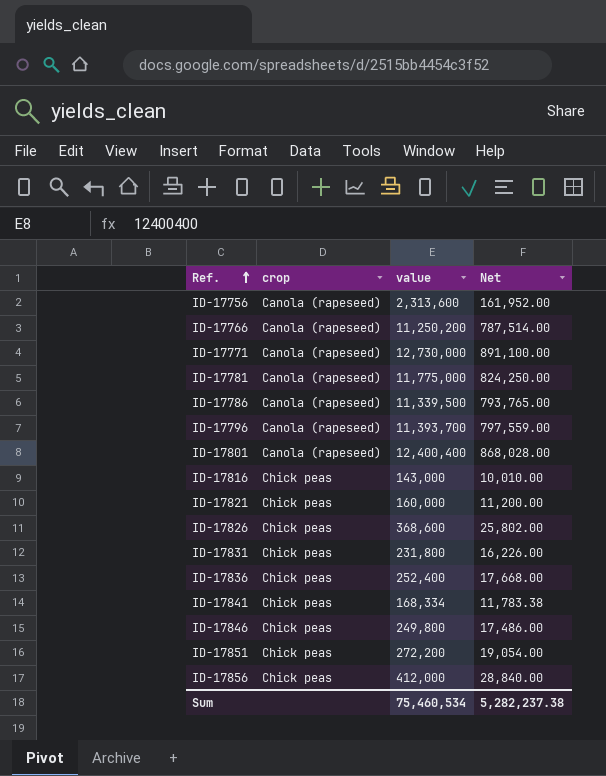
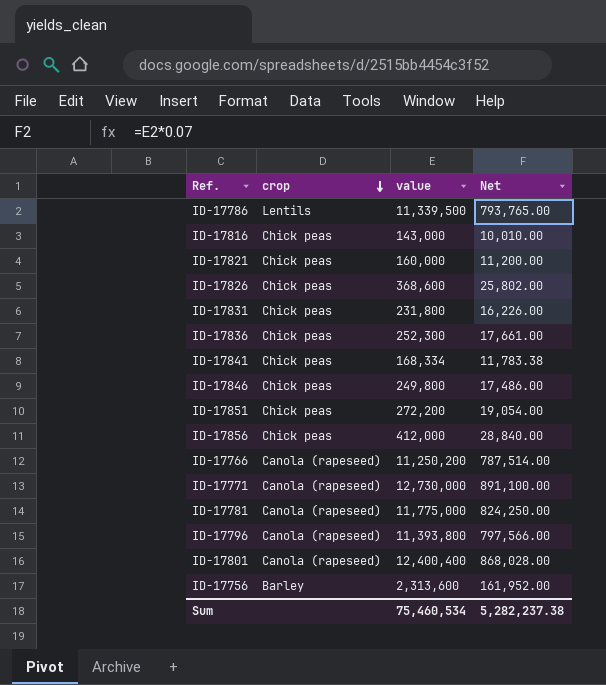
row order: Ref. ascending -> crop descending
ID-17786 | crop: Canola (rapeseed) -> Lentils
ID-17836 | value: 252,400 -> 252,300
ID-17836 | Net: 17,668.00 -> 17,661.00
ID-17796 | value: 11,393,700 -> 11,393,800
ID-17796 | Net: 797,559.00 -> 797,566.00
ID-17756 | crop: Canola (rapeseed) -> Barley

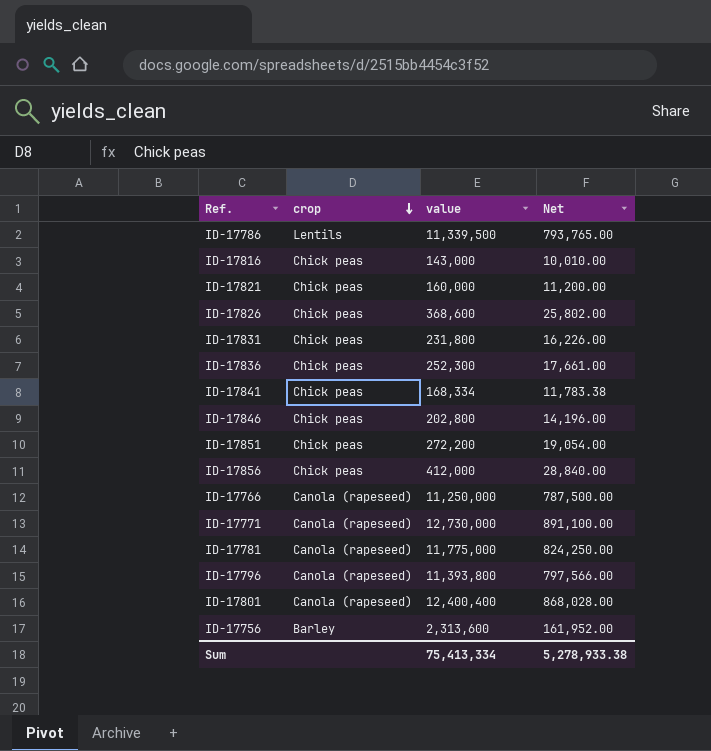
ID-17846 | value: 249,800 -> 202,800
ID-17846 | Net: 17,486.00 -> 14,196.00
ID-17766 | value: 11,250,200 -> 11,250,000
ID-17766 | Net: 787,514.00 -> 787,500.00
Sum | value: 75,460,534 -> 75,413,334
Sum | Net: 5,282,237.38 -> 5,278,933.38

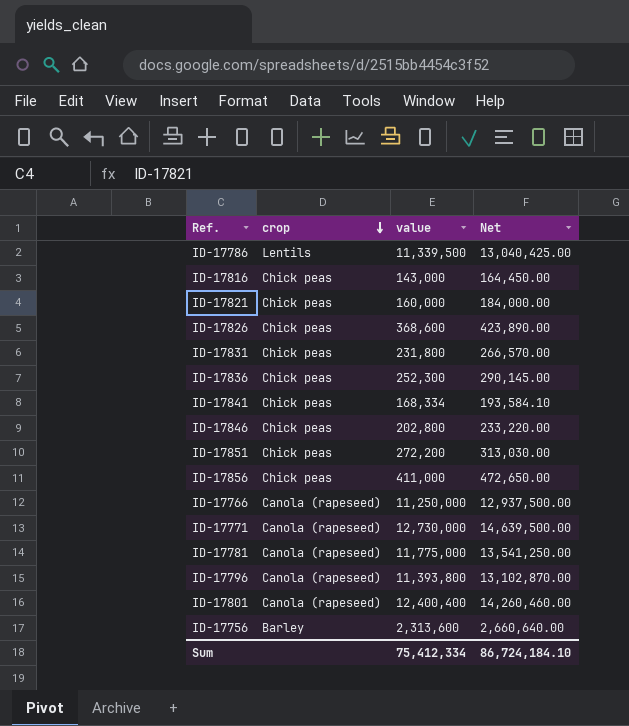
column Net | formula: [value] * 0.07 -> [value] * 1.15
ID-17856 | value: 412,000 -> 411,000
Sum | value: 75,413,334 -> 75,412,334
Sum | Net: 5,278,933.38 -> 86,724,184.10

